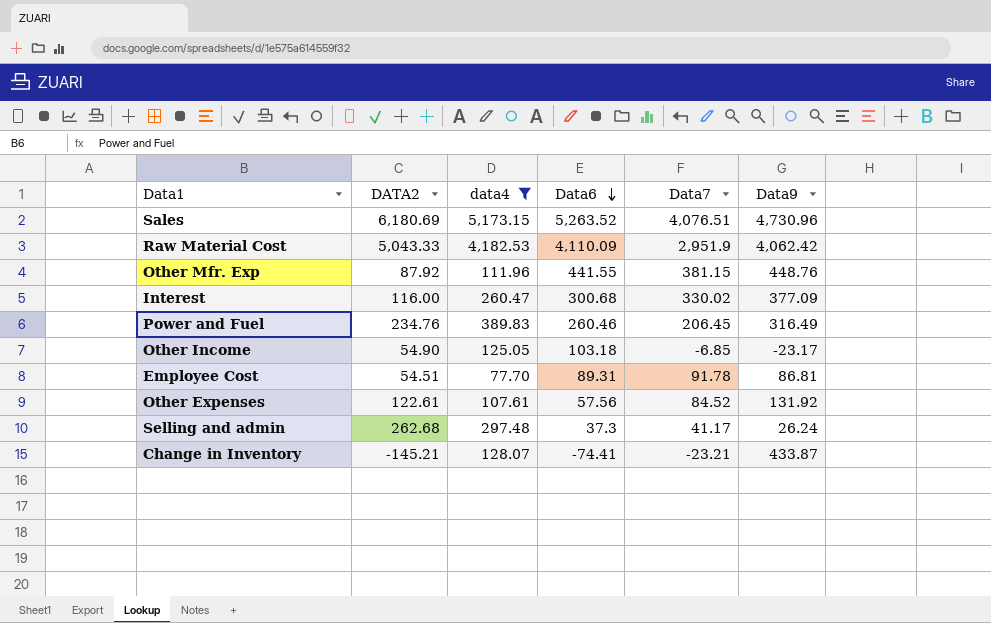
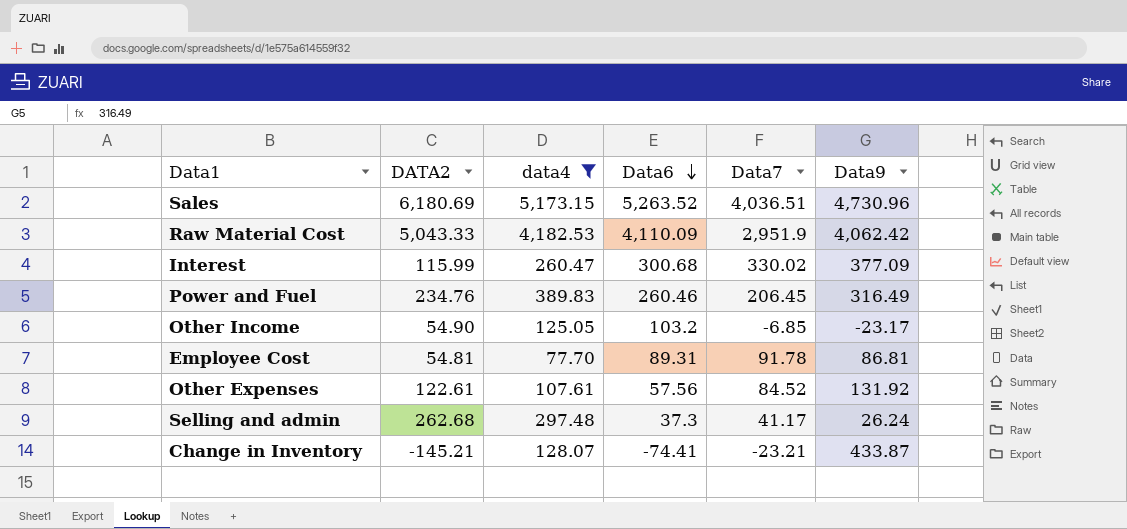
row Other Mfr. Exp: 87.92 | 111.96 | 441.55 | 381.15 | 448.76 -> none
Sales | Data7: 4,076.51 -> 4,036.51
Interest | DATA2: 116.00 -> 115.99
Other Income | Data6: 103.18 -> 103.2
Employee Cost | DATA2: 54.51 -> 54.81

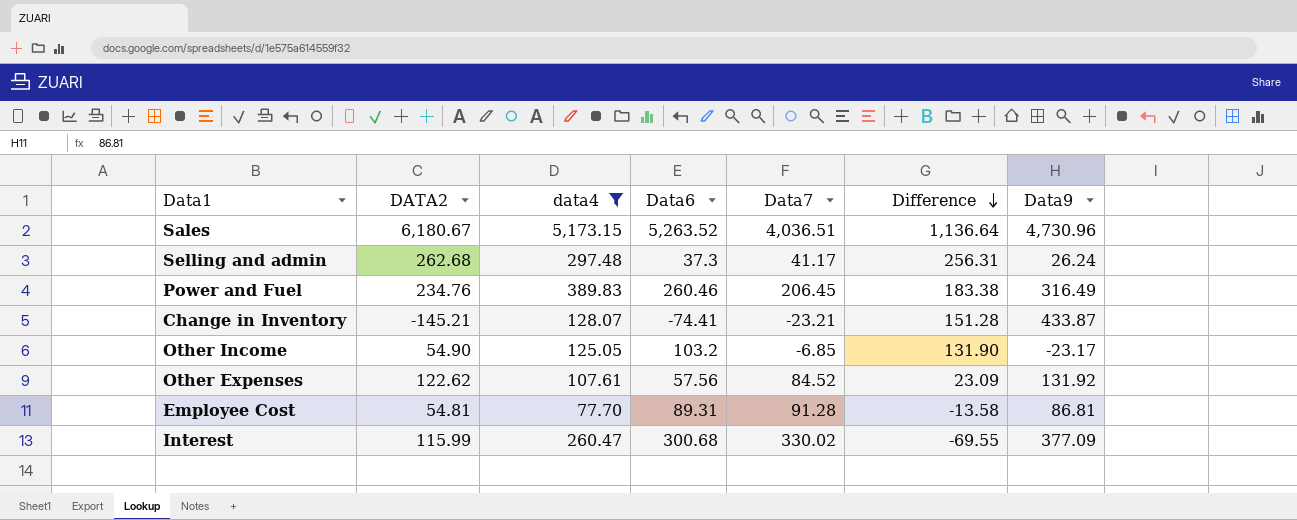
row order: Data6 descending -> Difference descending
column Difference | formula: none -> [data4] - [Data7]
row Raw Material Cost: 5,043.33 | 4,182.53 | 4,110.09 | 2,951.9 | 4,062.42 -> none
Sales | DATA2: 6,180.69 -> 6,180.67
Other Expenses | DATA2: 122.61 -> 122.62
Employee Cost | Data7: 91.78 -> 91.28

